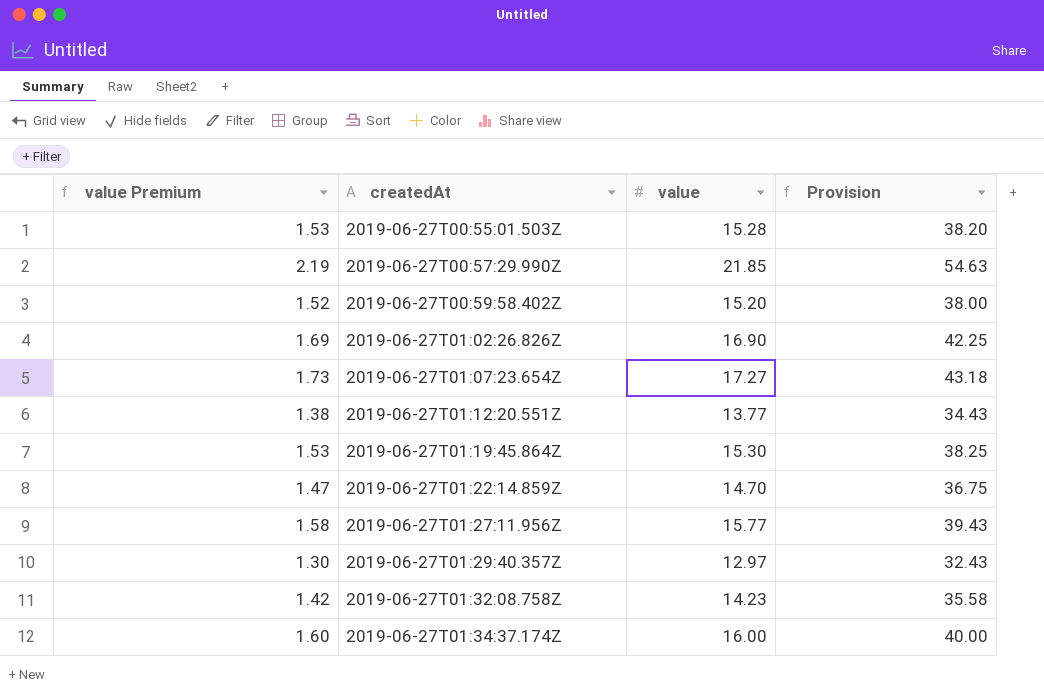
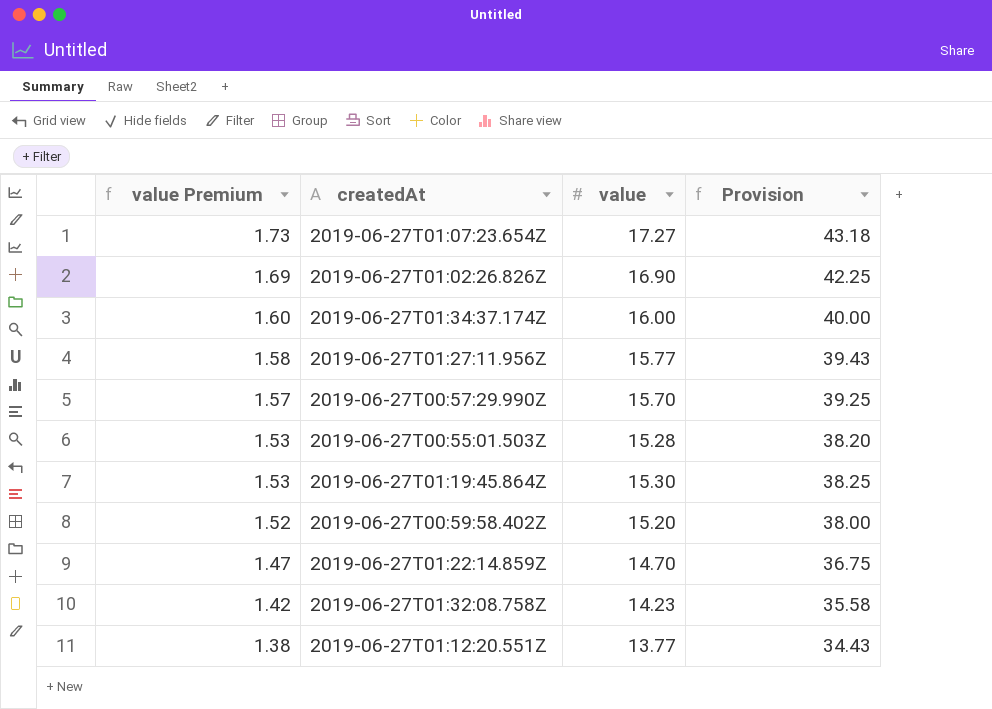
row order: createdAt ascending -> value Premium descending
row 2019-06-27T01:29:40.357Z: 1.30 | 12.97 | 32.43 -> none
2019-06-27T00:57:29.990Z | value Premium: 2.19 -> 1.57
2019-06-27T00:57:29.990Z | value: 21.85 -> 15.70
2019-06-27T00:57:29.990Z | Provision: 54.63 -> 39.25

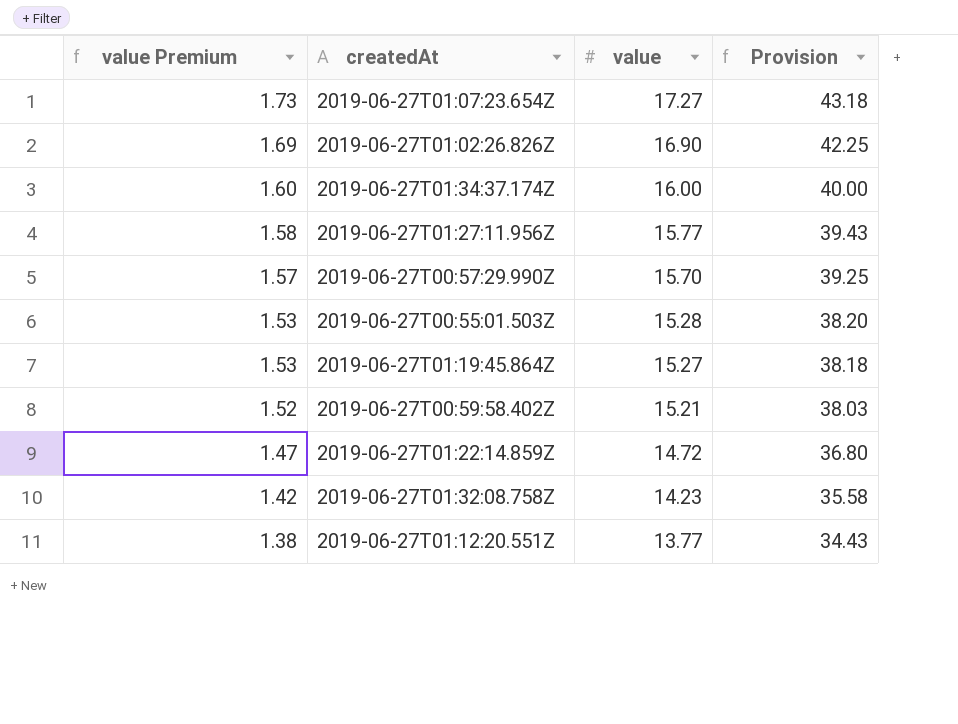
2019-06-27T01:19:45.864Z | value: 15.30 -> 15.27
2019-06-27T01:19:45.864Z | Provision: 38.25 -> 38.18
2019-06-27T00:59:58.402Z | value: 15.20 -> 15.21
2019-06-27T00:59:58.402Z | Provision: 38.00 -> 38.03
2019-06-27T01:22:14.859Z | value: 14.70 -> 14.72
2019-06-27T01:22:14.859Z | Provision: 36.75 -> 36.80

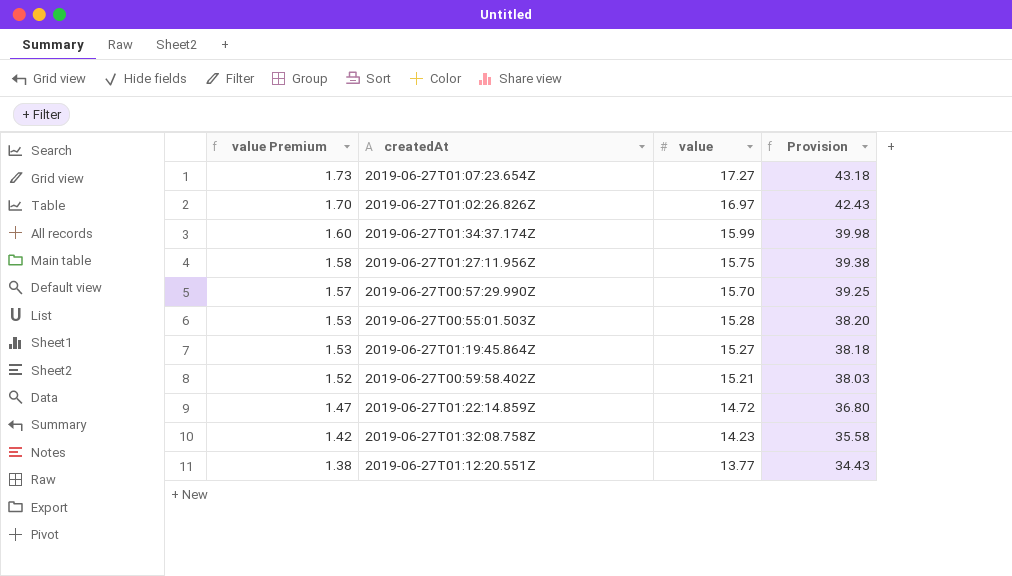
2019-06-27T01:02:26.826Z | value Premium: 1.69 -> 1.70
2019-06-27T01:02:26.826Z | value: 16.90 -> 16.97
2019-06-27T01:02:26.826Z | Provision: 42.25 -> 42.43
2019-06-27T01:34:37.174Z | value: 16.00 -> 15.99
2019-06-27T01:34:37.174Z | Provision: 40.00 -> 39.98
2019-06-27T01:27:11.956Z | value: 15.77 -> 15.75
2019-06-27T01:27:11.956Z | Provision: 39.43 -> 39.38

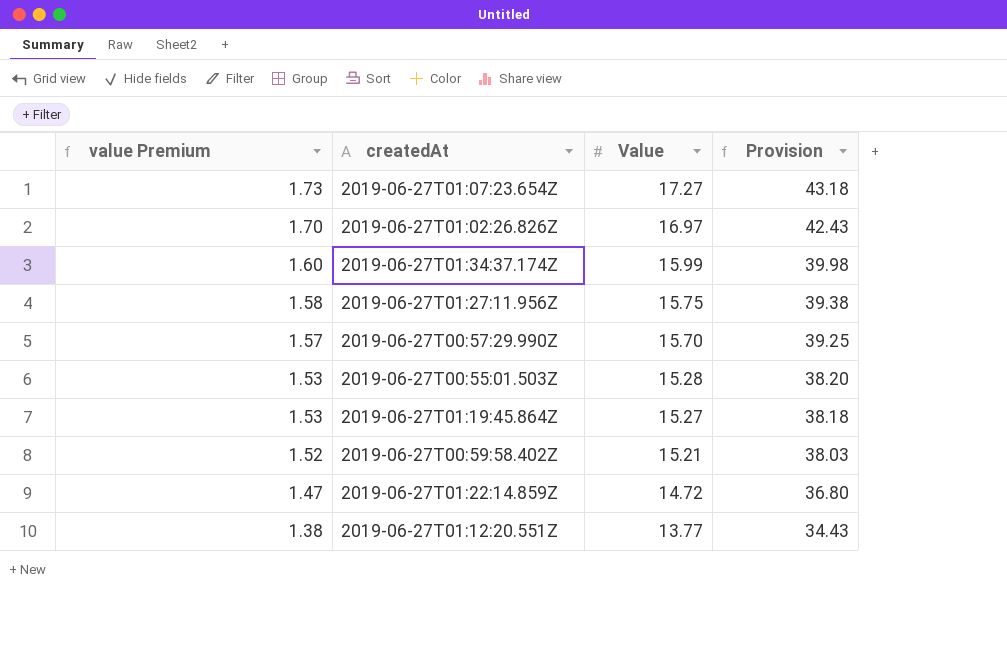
column name: value -> Value
row 2019-06-27T01:32:08.758Z: 1.42 | 14.23 | 35.58 -> none

